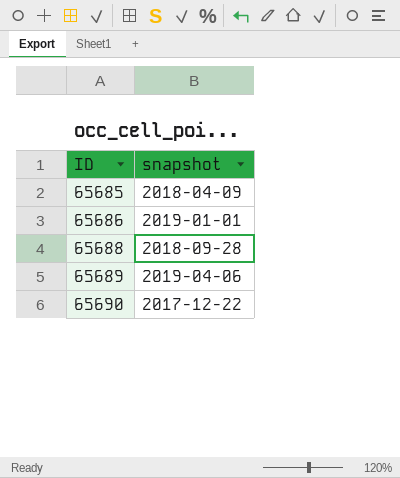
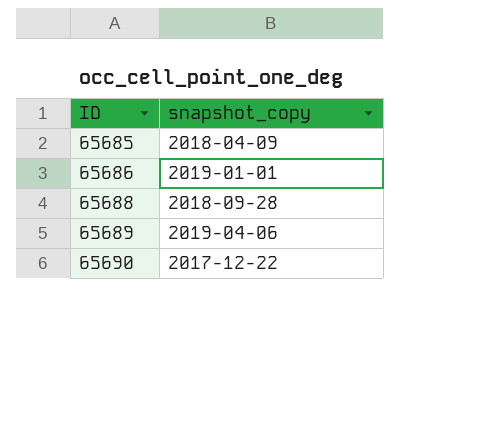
column name: snapshot -> snapshot_copy

